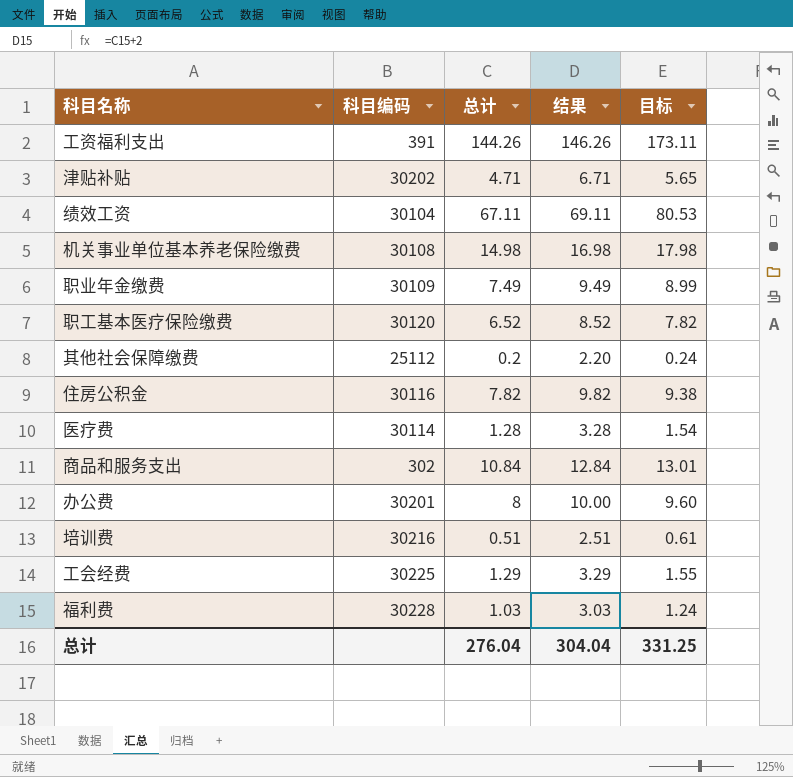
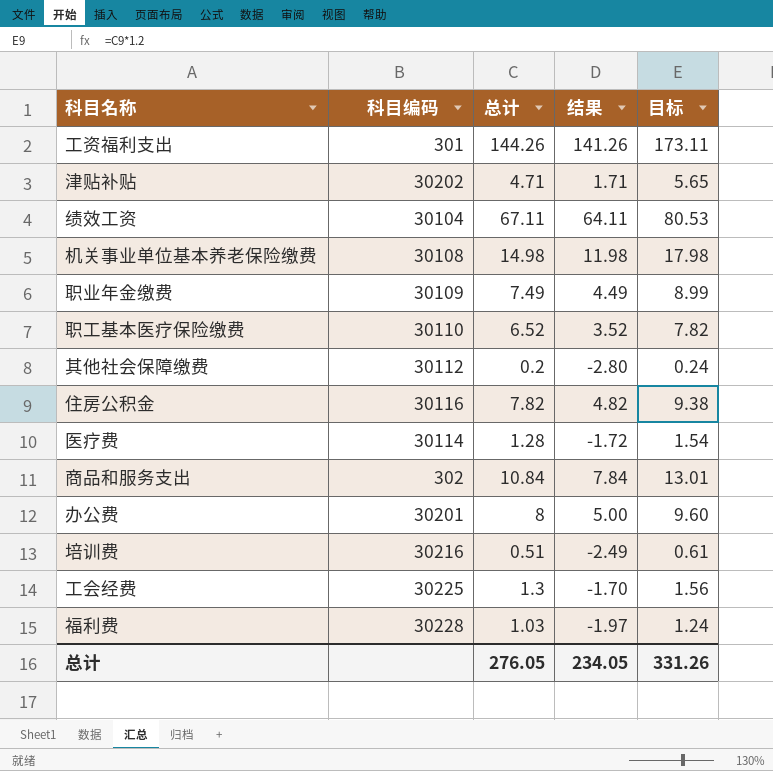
column 结果 | formula: [总计] + 2 -> [总计] - 3
工资福利支出 | 科目编码: 391 -> 301
职工基本医疗保险缴费 | 科目编码: 30120 -> 30110
其他社会保障缴费 | 科目编码: 25112 -> 30112
工会经费 | 总计: 1.29 -> 1.3
工会经费 | 目标: 1.55 -> 1.56
总计 | 总计: 276.04 -> 276.05
总计 | 结果: 304.04 -> 234.05
总计 | 目标: 331.25 -> 331.26

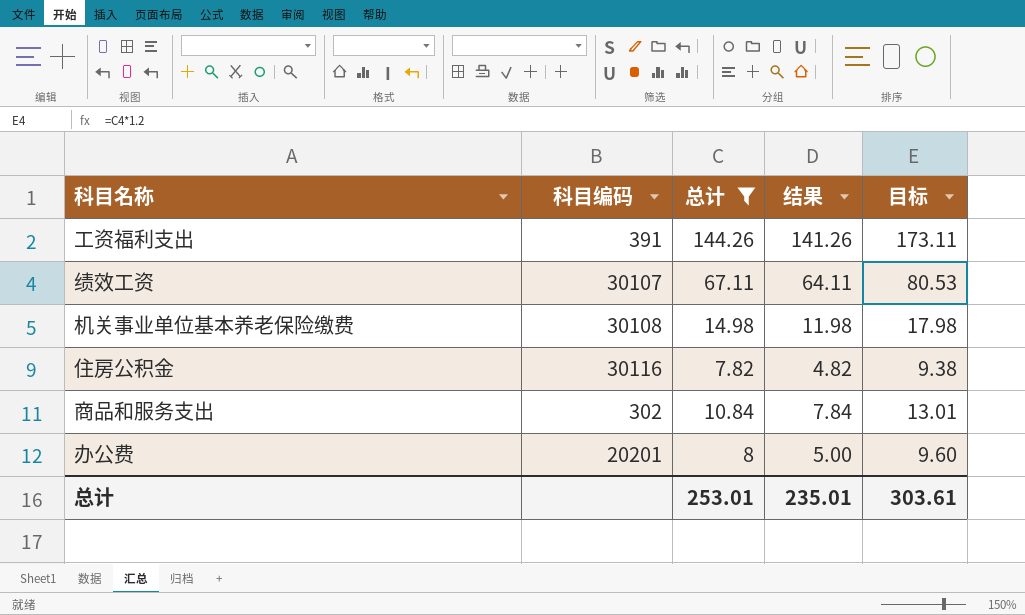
filter: none -> 总计 >= 7.82
工资福利支出 | 科目编码: 301 -> 391
绩效工资 | 科目编码: 30104 -> 30107
办公费 | 科目编码: 30201 -> 20201
总计 | 总计: 276.05 -> 253.01
总计 | 结果: 234.05 -> 235.01
总计 | 目标: 331.26 -> 303.61

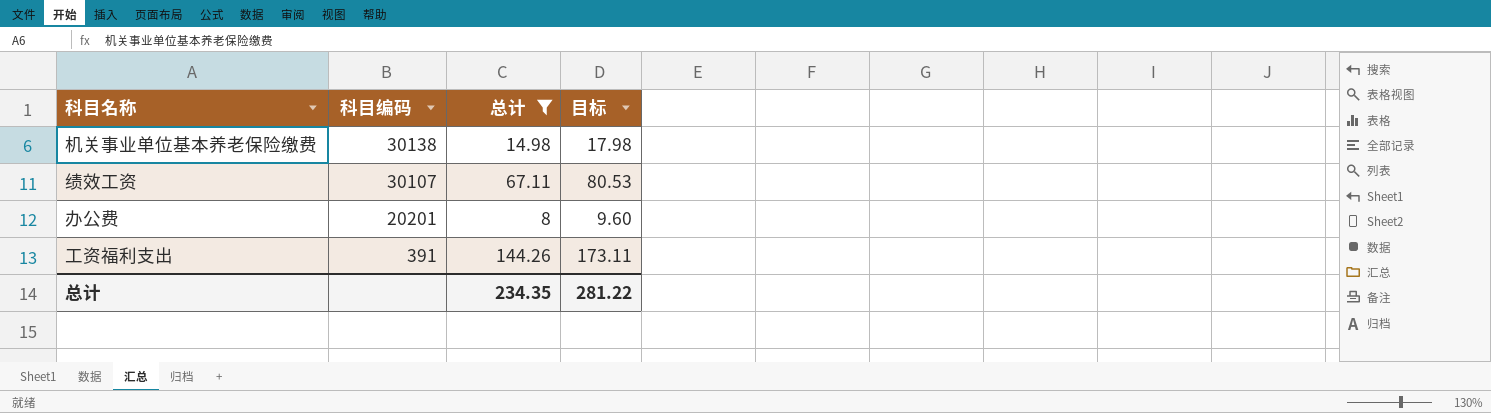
row order: none -> 科目编码 descending
column 结果 | formula: [总计] - 3 -> none
row 住房公积金: 30116 | 7.82 | 4.82 | 9.38 -> none
row 商品和服务支出: 302 | 10.84 | 7.84 | 13.01 -> none
机关事业单位基本养老保险缴费 | 科目编码: 30108 -> 30138
总计 | 总计: 253.01 -> 234.35
总计 | 目标: 303.61 -> 281.22

